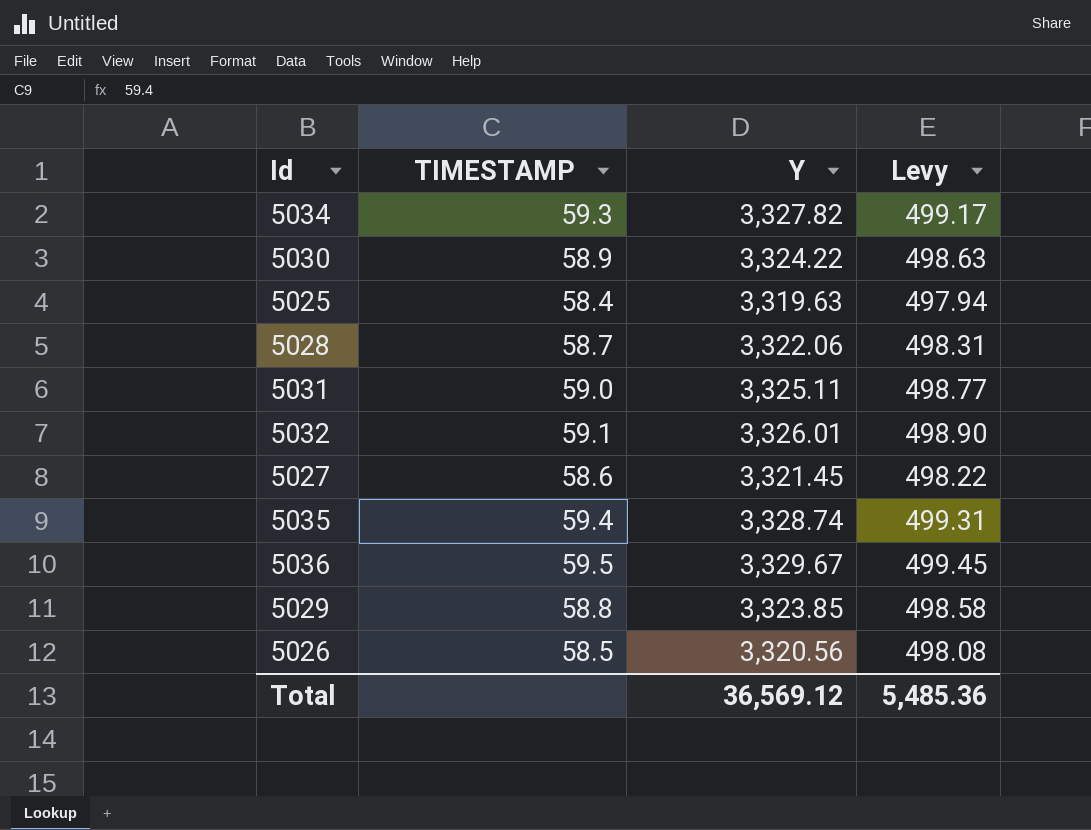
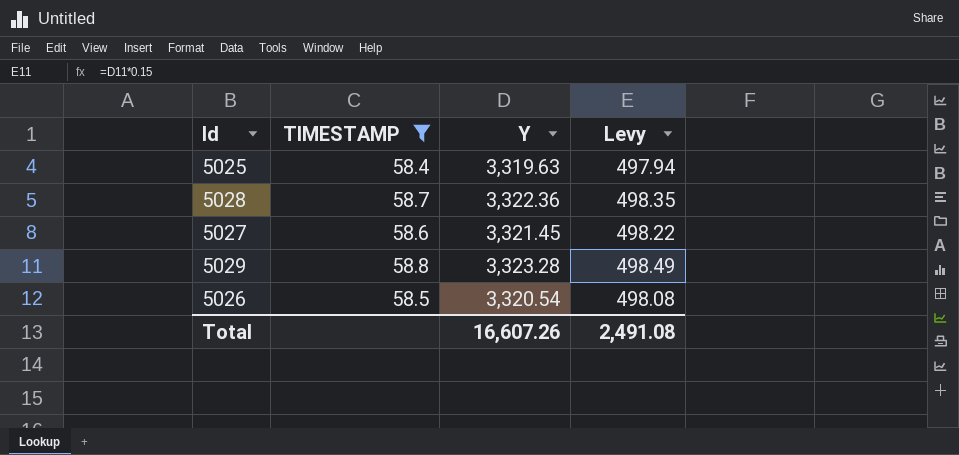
filter: none -> TIMESTAMP <= 58.8
5028 | Y: 3,322.06 -> 3,322.36
5028 | Levy: 498.31 -> 498.35
5029 | Y: 3,323.85 -> 3,323.28
5029 | Levy: 498.58 -> 498.49
5026 | Y: 3,320.56 -> 3,320.54
Total | Y: 36,569.12 -> 16,607.26
Total | Levy: 5,485.36 -> 2,491.08

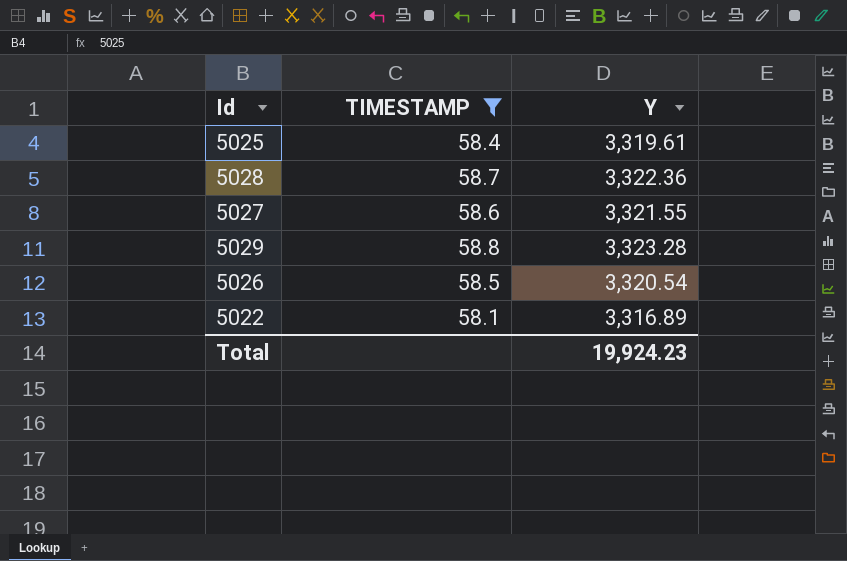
column Levy | formula: [Y] * 0.15 -> none
5025 | Y: 3,319.63 -> 3,319.61
5027 | Y: 3,321.45 -> 3,321.55
row 5022: none -> 58.1 | 3,316.89
Total | Y: 16,607.26 -> 19,924.23

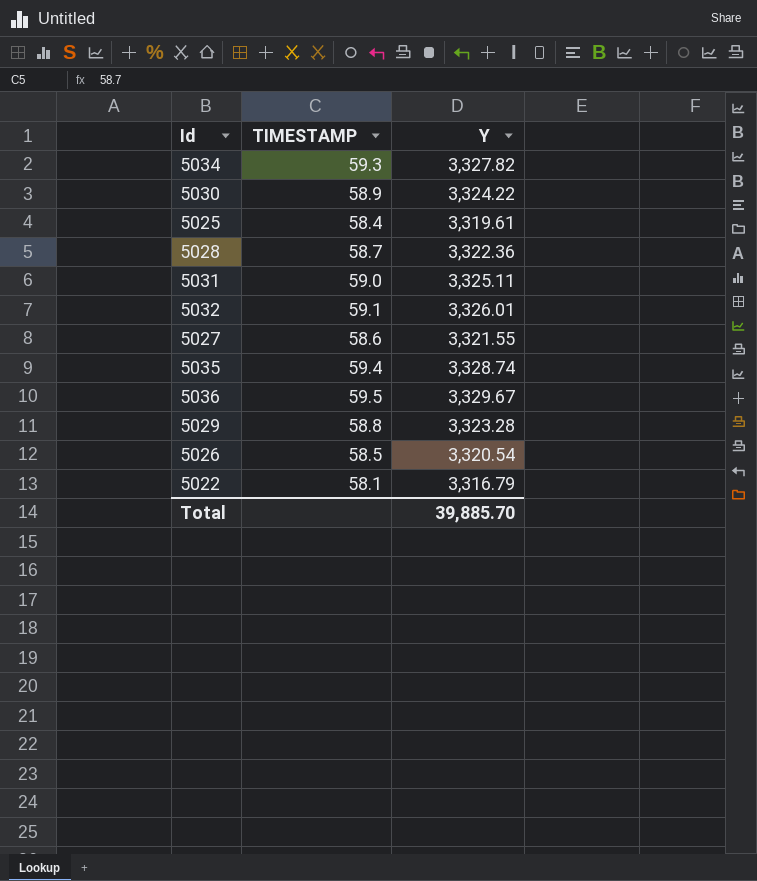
filter: TIMESTAMP <= 58.8 -> none
5022 | Y: 3,316.89 -> 3,316.79
Total | Y: 19,924.23 -> 39,885.70

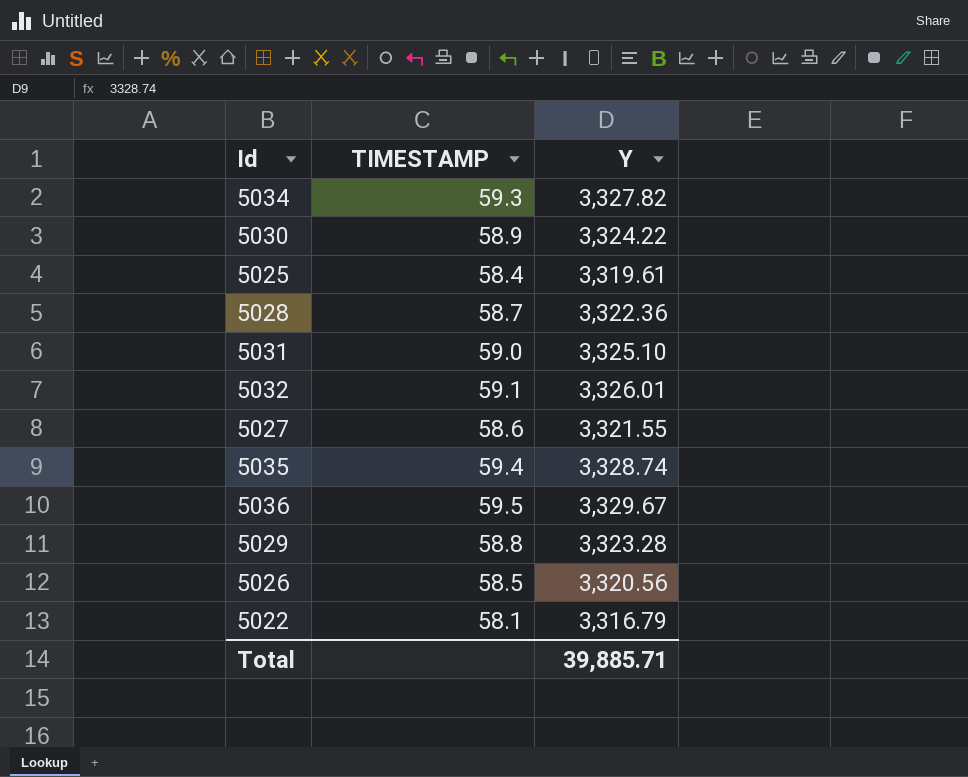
5031 | Y: 3,325.11 -> 3,325.10
5026 | Y: 3,320.54 -> 3,320.56
Total | Y: 39,885.70 -> 39,885.71

